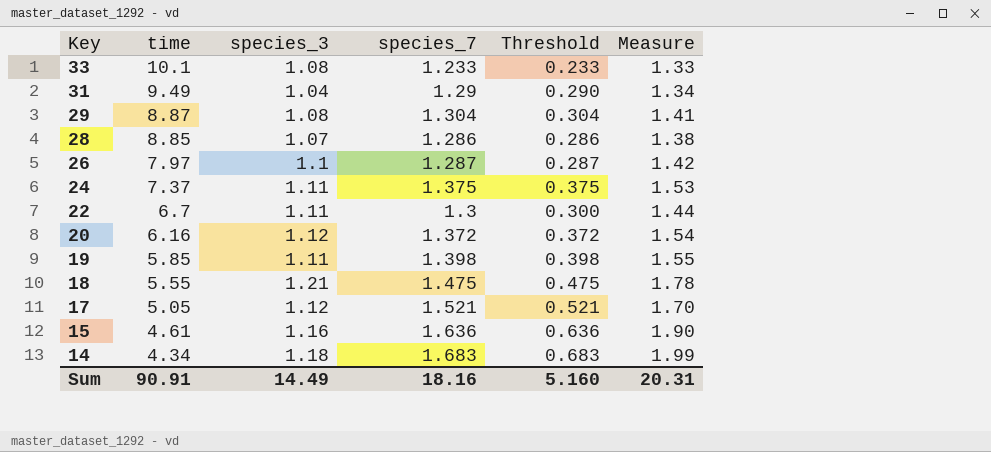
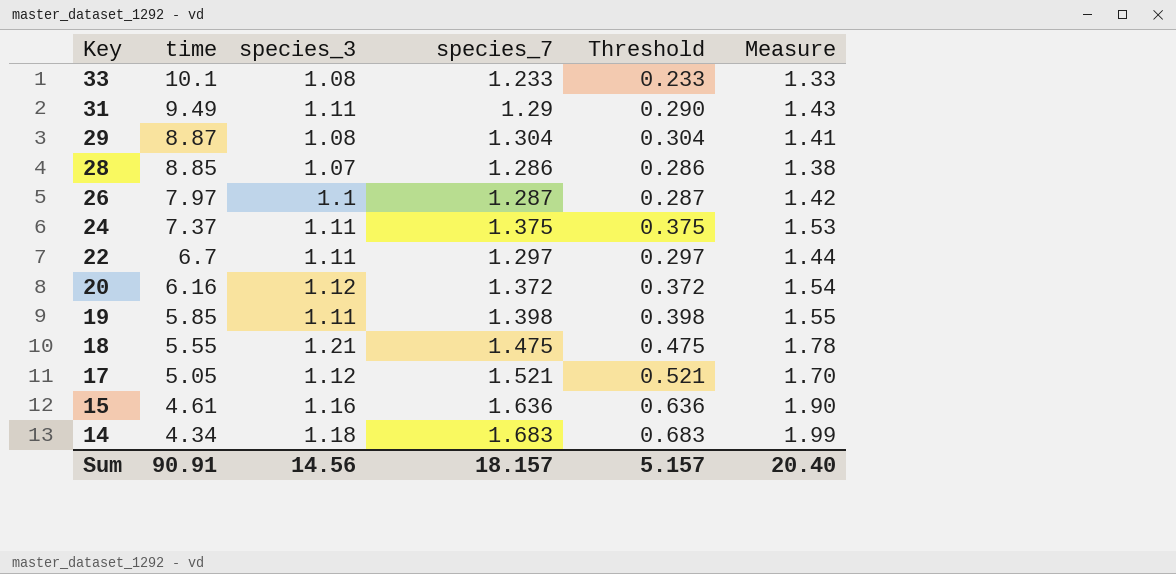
31 | species_3: 1.04 -> 1.11
31 | Measure: 1.34 -> 1.43
22 | species_7: 1.3 -> 1.297
22 | Threshold: 0.300 -> 0.297
Sum | species_3: 14.49 -> 14.56
Sum | species_7: 18.16 -> 18.157
Sum | Threshold: 5.160 -> 5.157
Sum | Measure: 20.31 -> 20.40

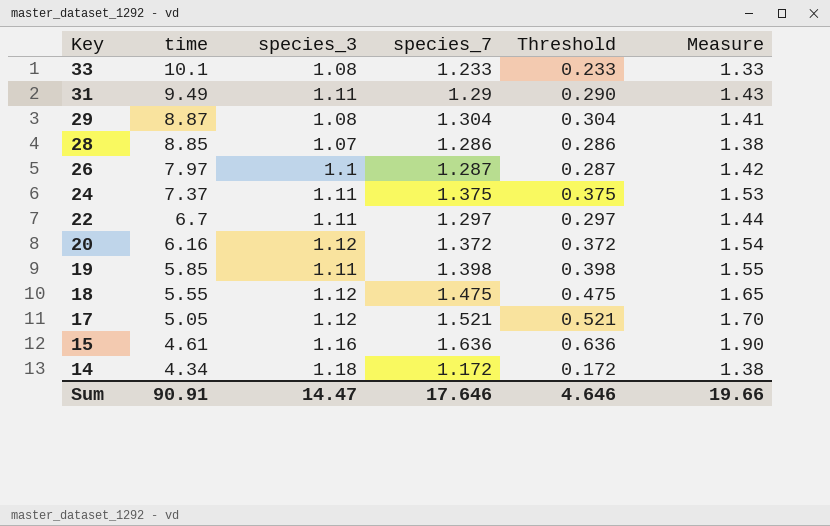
18 | species_3: 1.21 -> 1.12
18 | Measure: 1.78 -> 1.65
14 | species_7: 1.683 -> 1.172
14 | Threshold: 0.683 -> 0.172
14 | Measure: 1.99 -> 1.38
Sum | species_3: 14.56 -> 14.47
Sum | species_7: 18.157 -> 17.646
Sum | Threshold: 5.157 -> 4.646
Sum | Measure: 20.40 -> 19.66

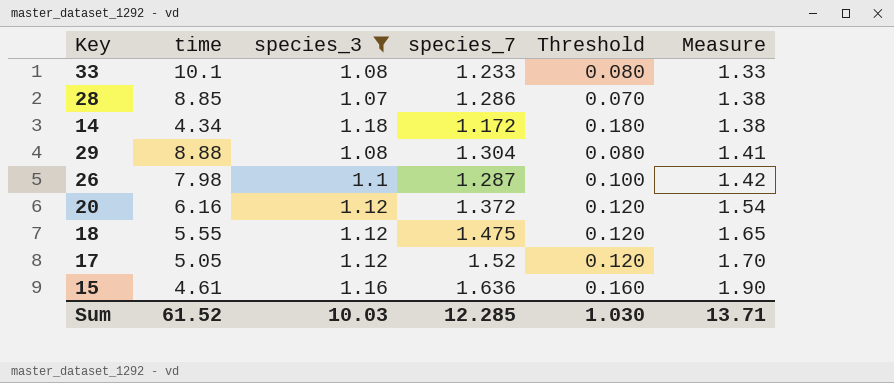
filter: none -> species_3 != 1.11
row order: Key descending -> Measure ascending
column Threshold | formula: [species_7] - 1 -> [species_3] - 1
29 | time: 8.87 -> 8.88
26 | time: 7.97 -> 7.98
17 | species_7: 1.521 -> 1.52
Sum | time: 90.91 -> 61.52
Sum | species_3: 14.47 -> 10.03
Sum | species_7: 17.646 -> 12.285
Sum | Threshold: 4.646 -> 1.030
Sum | Measure: 19.66 -> 13.71

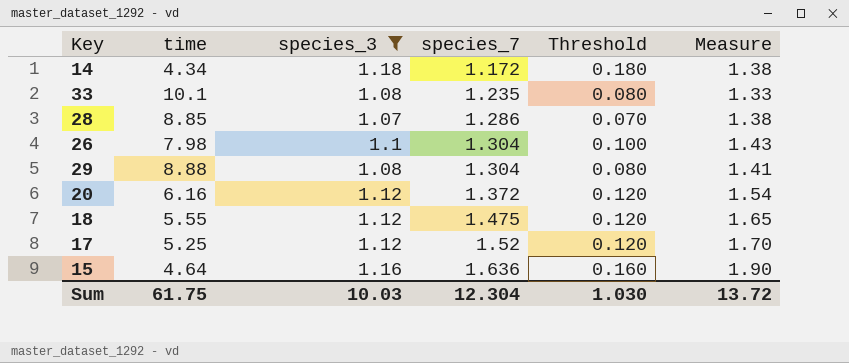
row order: Measure ascending -> species_7 ascending
33 | species_7: 1.233 -> 1.235
26 | species_7: 1.287 -> 1.304
26 | Measure: 1.42 -> 1.43
17 | time: 5.05 -> 5.25
15 | time: 4.61 -> 4.64
Sum | time: 61.52 -> 61.75
Sum | species_7: 12.285 -> 12.304
Sum | Measure: 13.71 -> 13.72

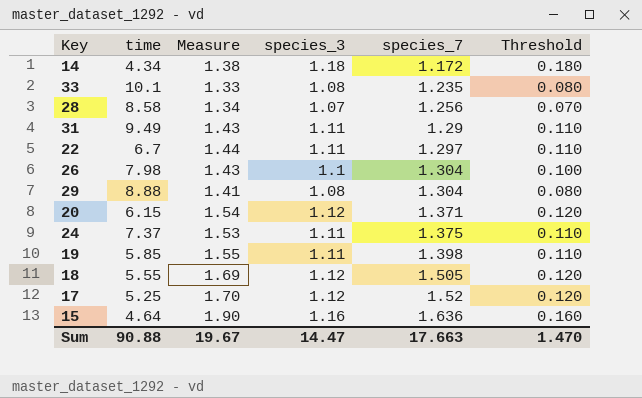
filter: species_3 != 1.11 -> none
column Measure | position: 6 -> 3
28 | time: 8.85 -> 8.58
28 | Measure: 1.38 -> 1.34
28 | species_7: 1.286 -> 1.256
20 | time: 6.16 -> 6.15
20 | species_7: 1.372 -> 1.371
18 | Measure: 1.65 -> 1.69
18 | species_7: 1.475 -> 1.505
Sum | time: 61.75 -> 90.88
Sum | Measure: 13.72 -> 19.67
Sum | species_3: 10.03 -> 14.47
Sum | species_7: 12.304 -> 17.663
Sum | Threshold: 1.030 -> 1.470

